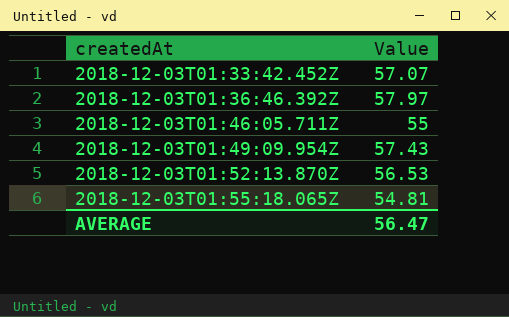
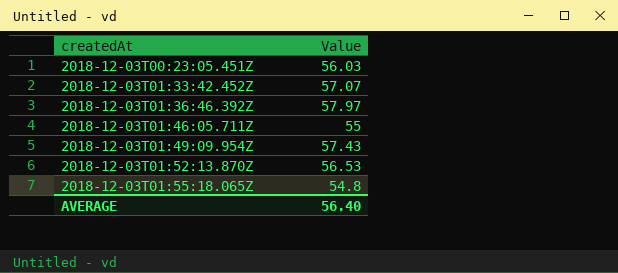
row 2018-12-03T00:23:05.451Z: none -> 56.03
2018-12-03T01:55:18.065Z | Value: 54.81 -> 54.8
AVERAGE | Value: 56.47 -> 56.40

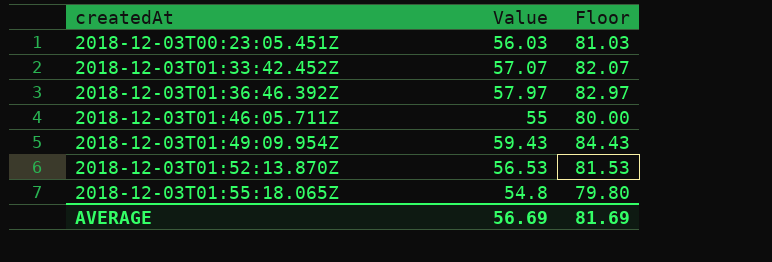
column Floor | formula: none -> [Value] + 25
2018-12-03T01:49:09.954Z | Value: 57.43 -> 59.43
AVERAGE | Value: 56.40 -> 56.69

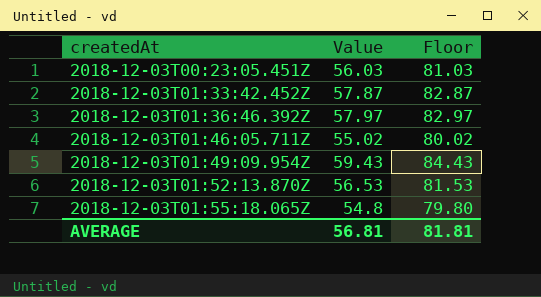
2018-12-03T01:33:42.452Z | Value: 57.07 -> 57.87
2018-12-03T01:33:42.452Z | Floor: 82.07 -> 82.87
2018-12-03T01:46:05.711Z | Value: 55 -> 55.02
2018-12-03T01:46:05.711Z | Floor: 80.00 -> 80.02
AVERAGE | Value: 56.69 -> 56.81
AVERAGE | Floor: 81.69 -> 81.81

